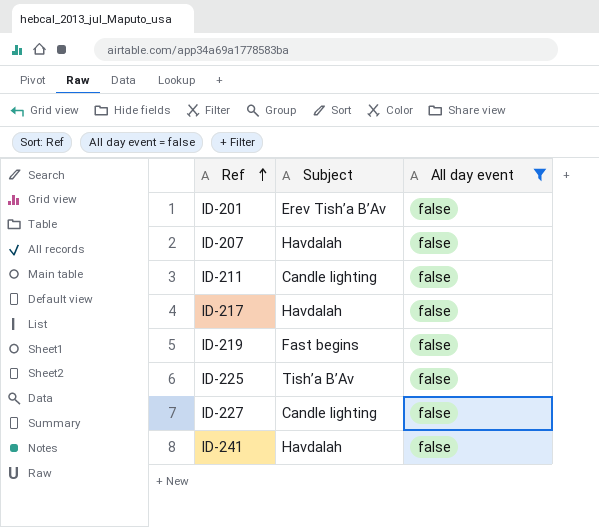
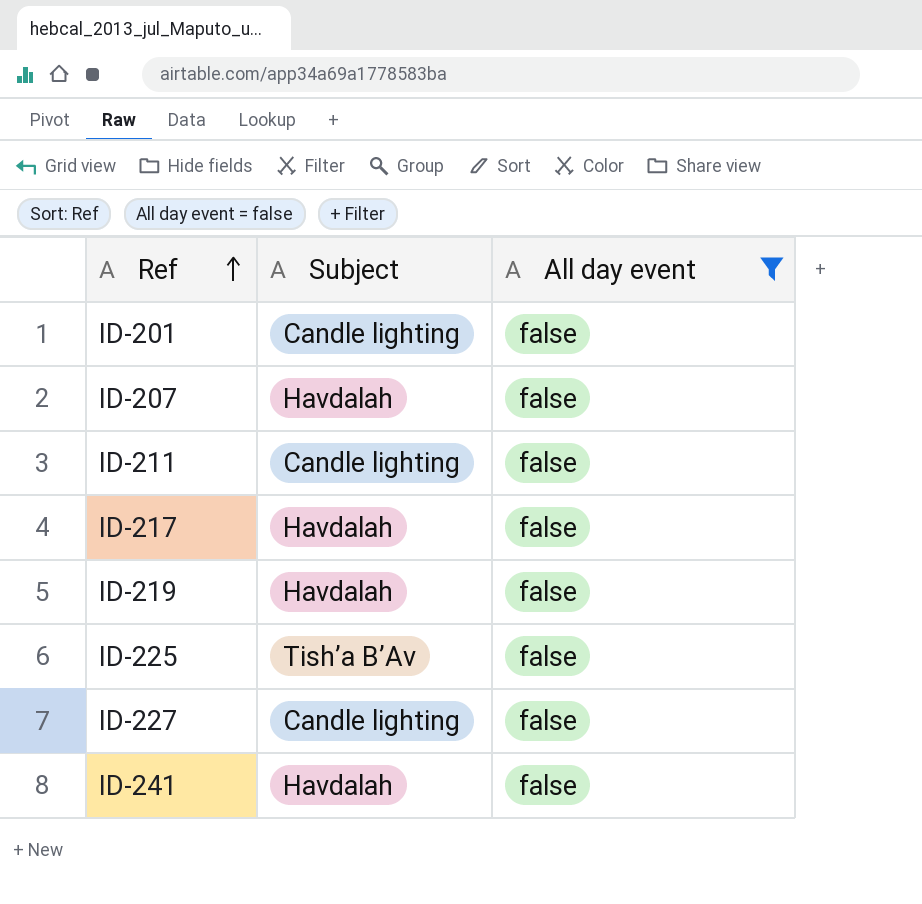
ID-201 | Subject: Erev Tish’a B’Av -> Candle lighting
ID-219 | Subject: Fast begins -> Havdalah

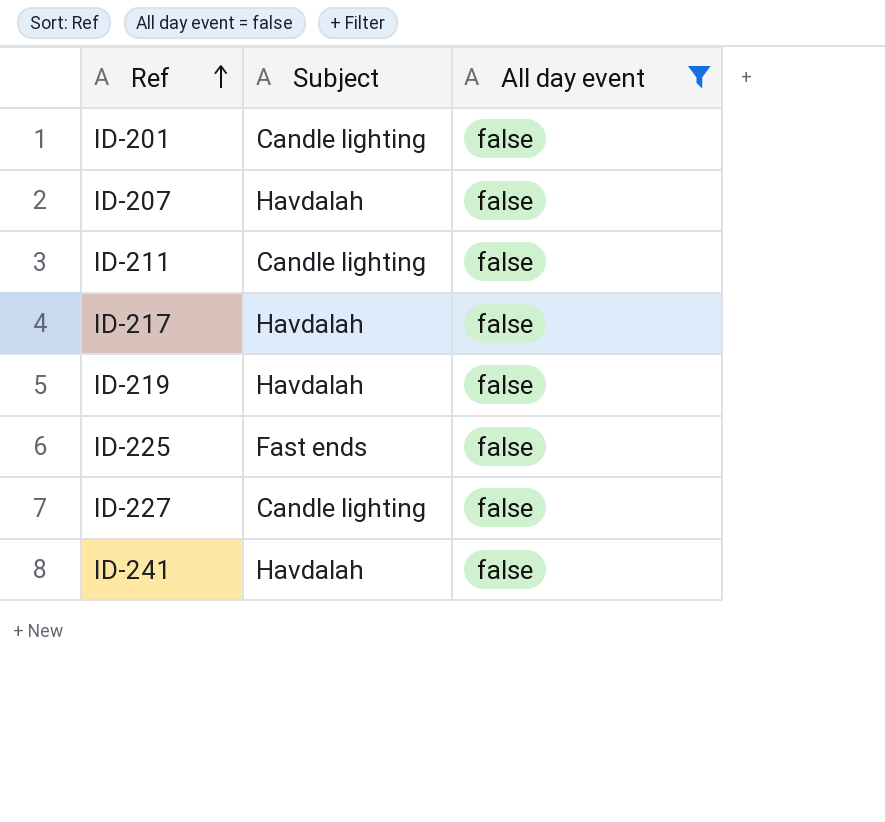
ID-225 | Subject: Tish’a B’Av -> Fast ends

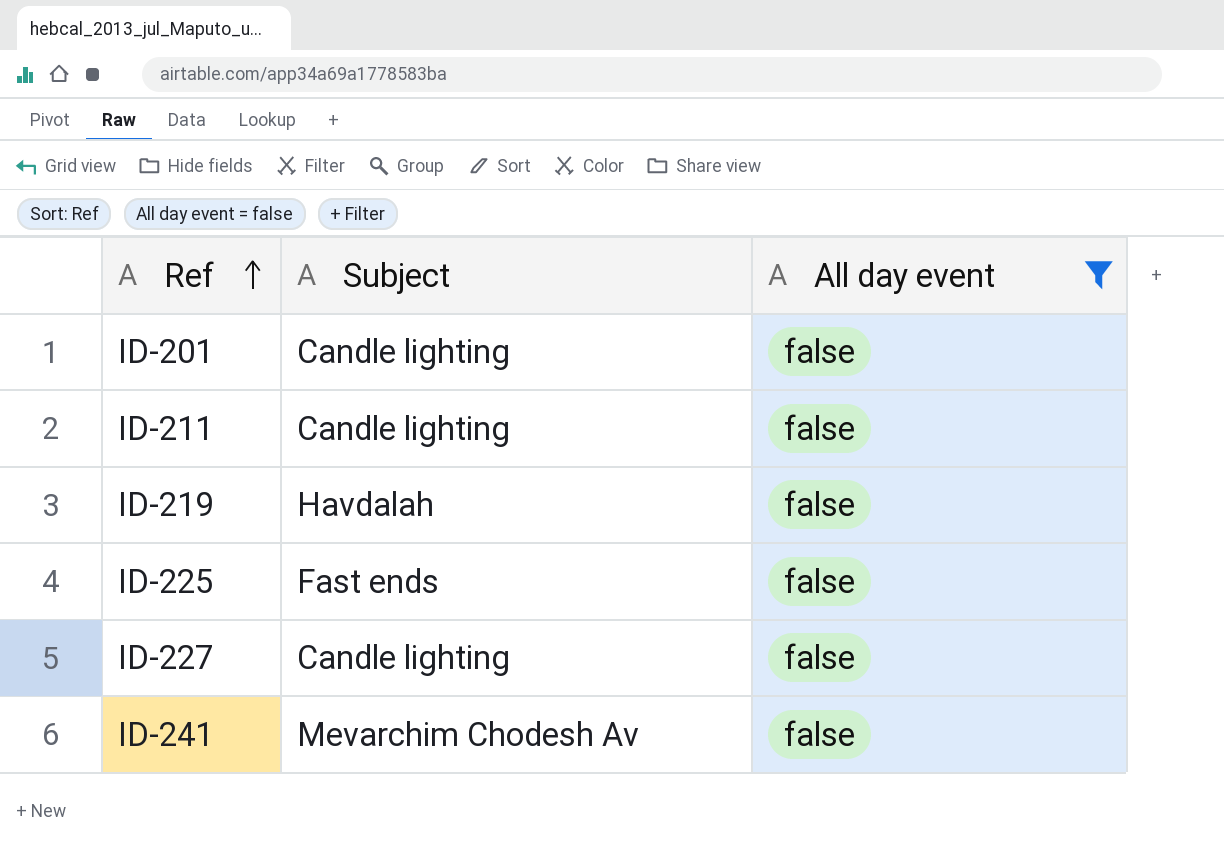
row ID-207: Havdalah | false -> none
row ID-217: Havdalah | false -> none
ID-241 | Subject: Havdalah -> Mevarchim Chodesh Av

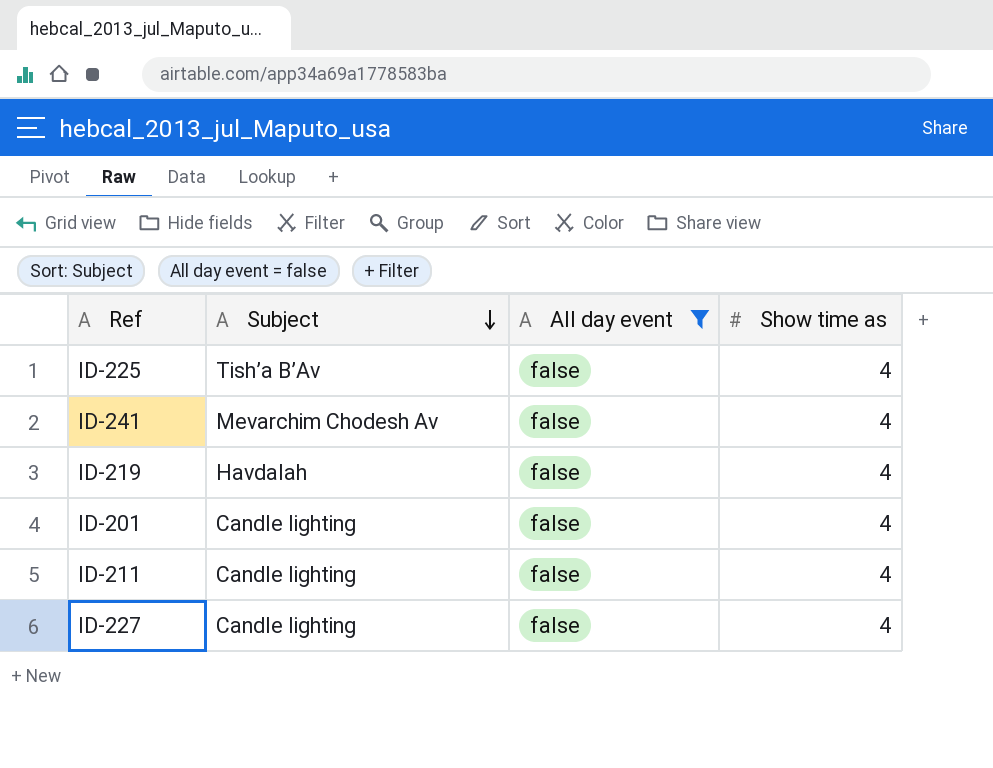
row order: Ref ascending -> Subject descending
column Show time as | position: none -> 4
ID-225 | Subject: Fast ends -> Tish’a B’Av

